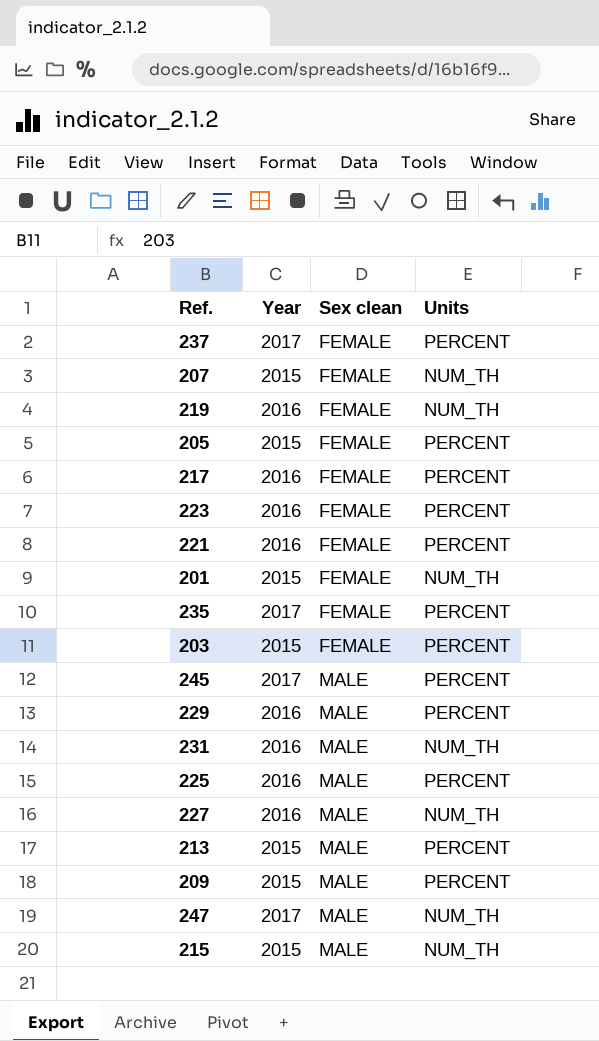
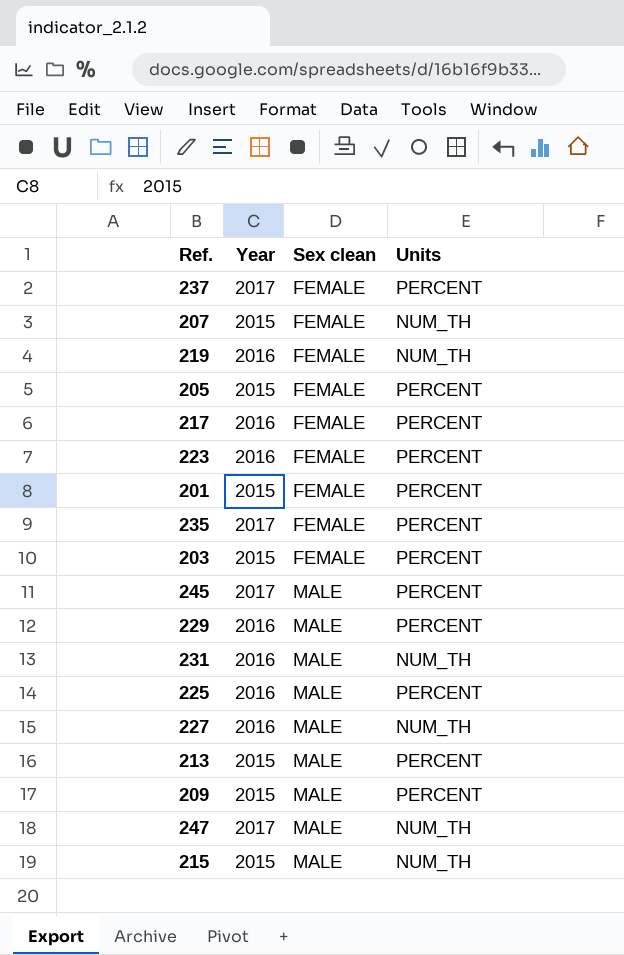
row 221: 2016 | FEMALE | PERCENT -> none
201 | Units: NUM_TH -> PERCENT

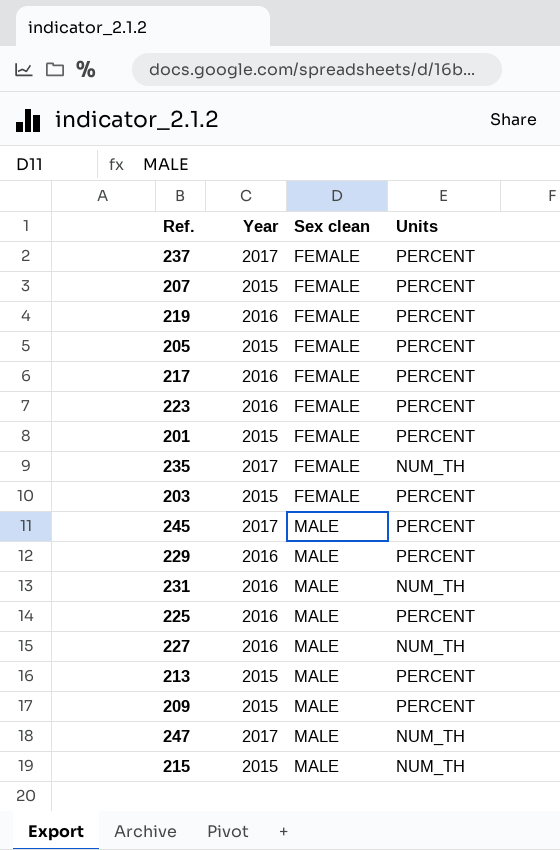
207 | Units: NUM_TH -> PERCENT
219 | Units: NUM_TH -> PERCENT
235 | Units: PERCENT -> NUM_TH

